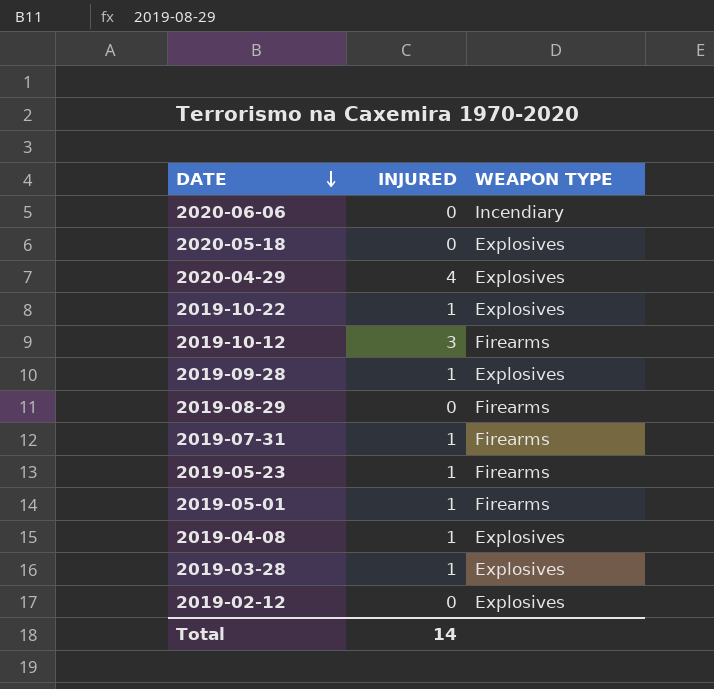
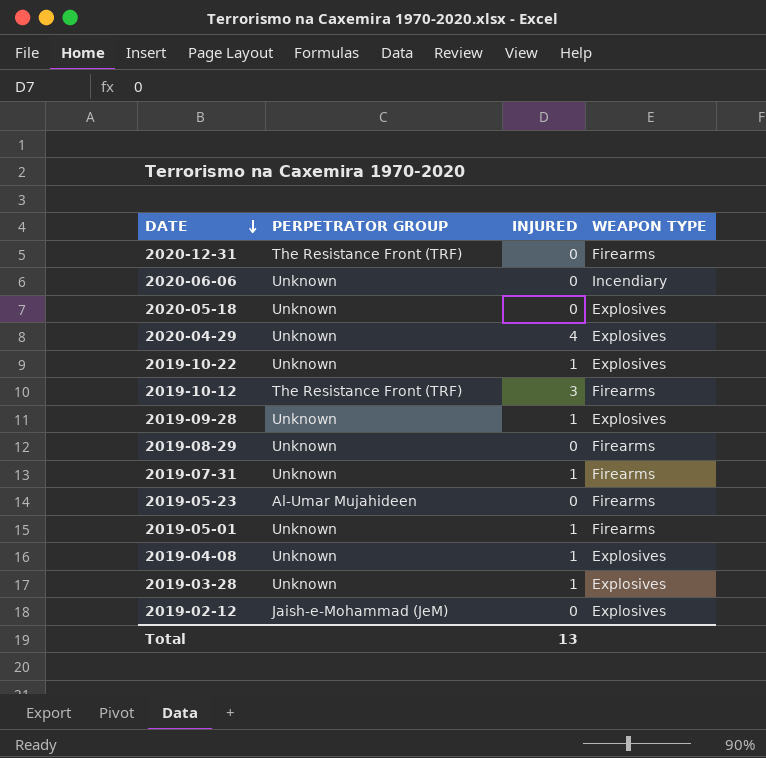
column PERPETRATOR GROUP | position: none -> 2
row 2020-12-31: none -> The Resistance Front (TRF) | 0 | Firearms
2019-05-23 | INJURED: 1 -> 0
Total | INJURED: 14 -> 13

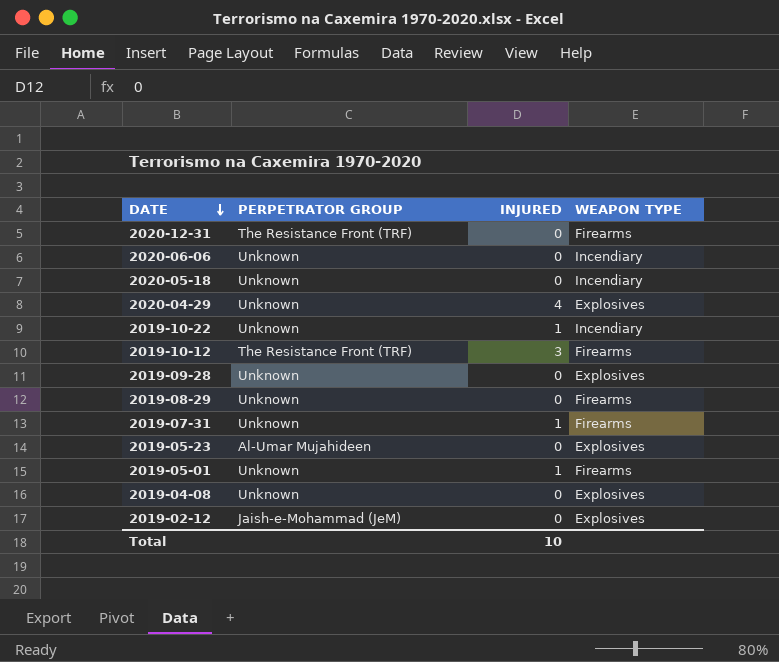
row 2019-03-28: Unknown | 1 | Explosives -> none
2020-05-18 | WEAPON TYPE: Explosives -> Incendiary
2019-10-22 | WEAPON TYPE: Explosives -> Incendiary
2019-09-28 | INJURED: 1 -> 0
2019-05-23 | WEAPON TYPE: Firearms -> Explosives
2019-04-08 | INJURED: 1 -> 0
Total | INJURED: 13 -> 10

